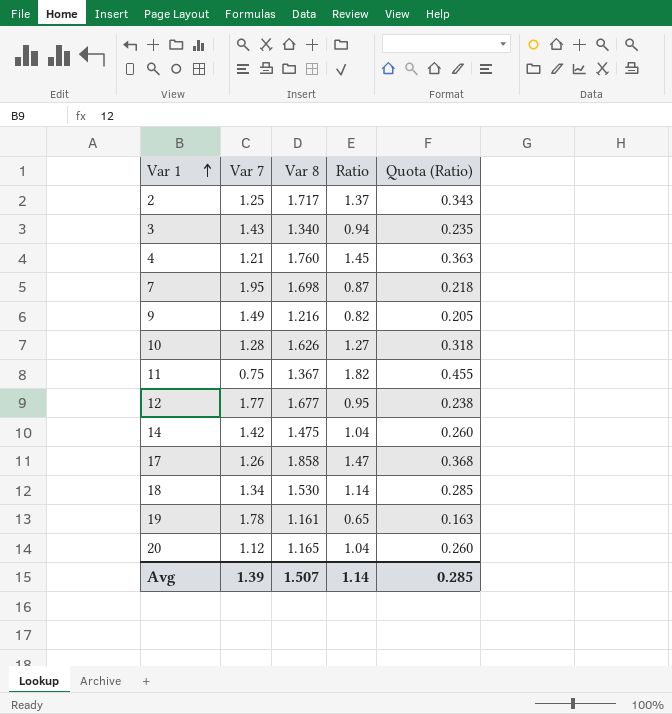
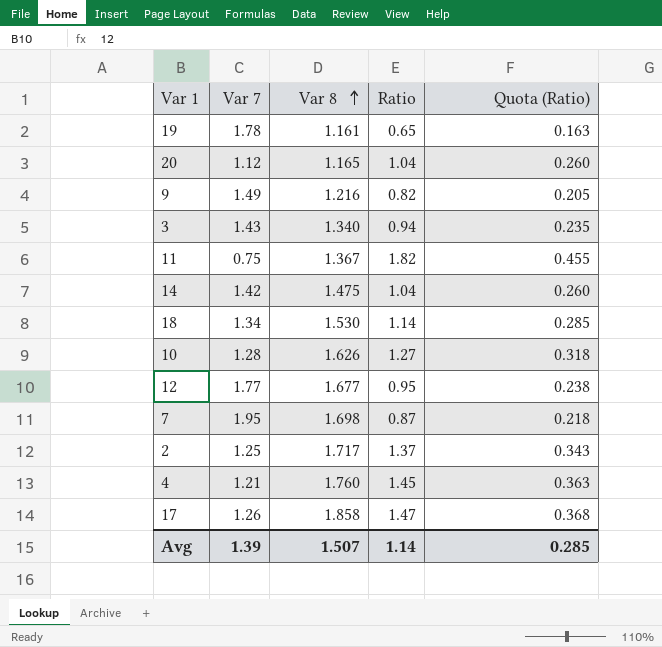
row order: Var 1 ascending -> Var 8 ascending

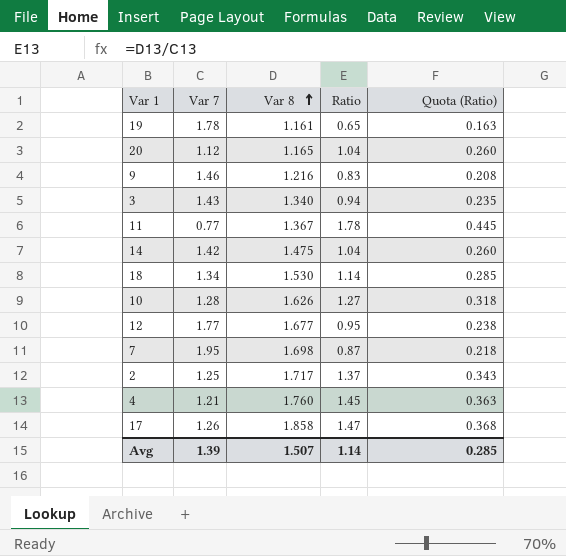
9 | Var 7: 1.49 -> 1.46
9 | Ratio: 0.82 -> 0.83
9 | Quota (Ratio): 0.205 -> 0.208
11 | Var 7: 0.75 -> 0.77
11 | Ratio: 1.82 -> 1.78
11 | Quota (Ratio): 0.455 -> 0.445

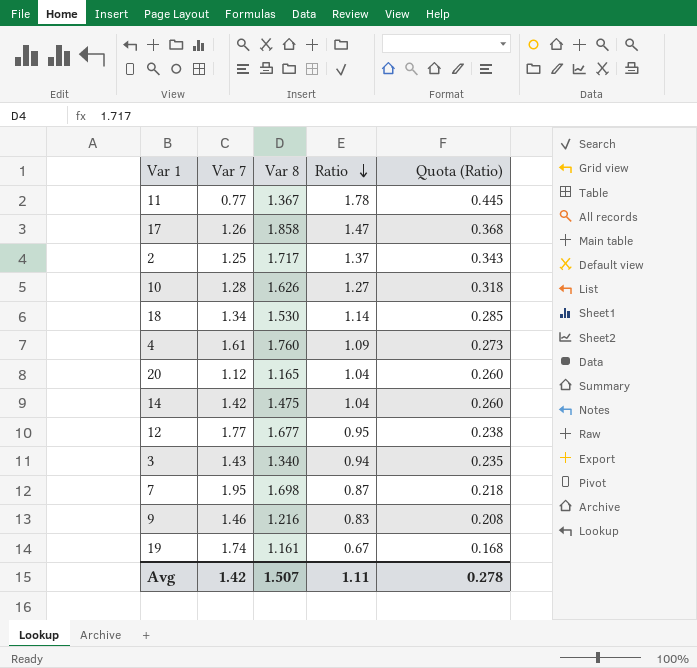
row order: Var 8 ascending -> Ratio descending
4 | Var 7: 1.21 -> 1.61
4 | Ratio: 1.45 -> 1.09
4 | Quota (Ratio): 0.363 -> 0.273
19 | Var 7: 1.78 -> 1.74
19 | Ratio: 0.65 -> 0.67
19 | Quota (Ratio): 0.163 -> 0.168
Avg | Var 7: 1.39 -> 1.42
Avg | Ratio: 1.14 -> 1.11
Avg | Quota (Ratio): 0.285 -> 0.278

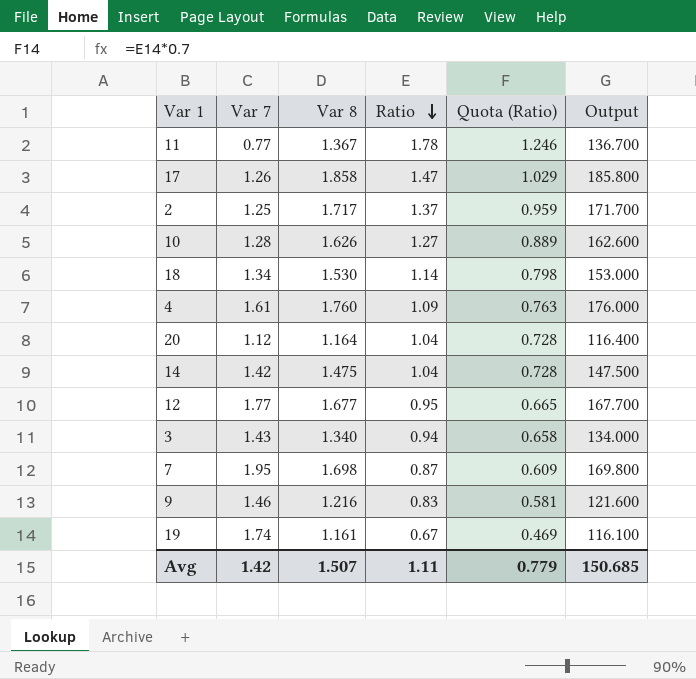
column Quota (Ratio) | formula: [Ratio] * 0.25 -> [Ratio] * 0.7
column Output | formula: none -> [Var 8] * 100
20 | Var 8: 1.165 -> 1.164
Avg | Quota (Ratio): 0.278 -> 0.779

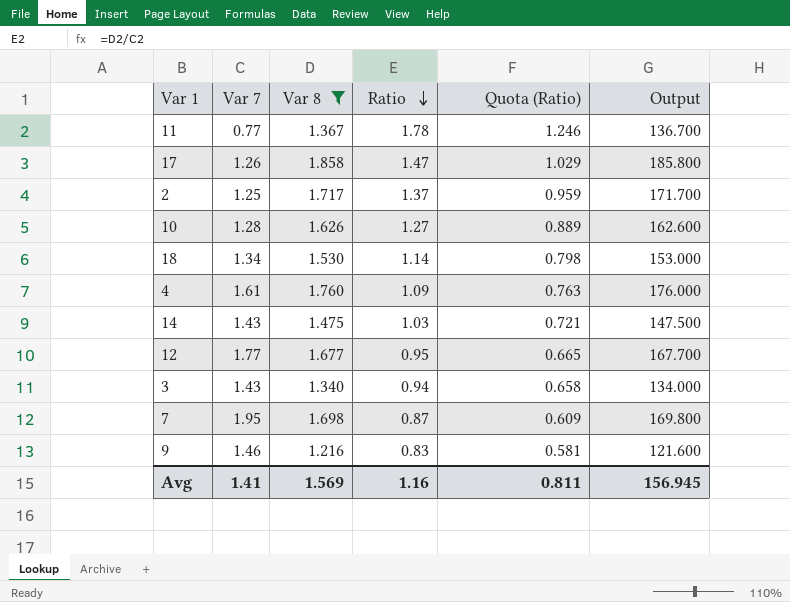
filter: none -> Var 8 >= 1.216
14 | Var 7: 1.42 -> 1.43
14 | Ratio: 1.04 -> 1.03
14 | Quota (Ratio): 0.728 -> 0.721
Avg | Var 7: 1.42 -> 1.41
Avg | Var 8: 1.507 -> 1.569
Avg | Ratio: 1.11 -> 1.16
Avg | Quota (Ratio): 0.779 -> 0.811
Avg | Output: 150.685 -> 156.945

